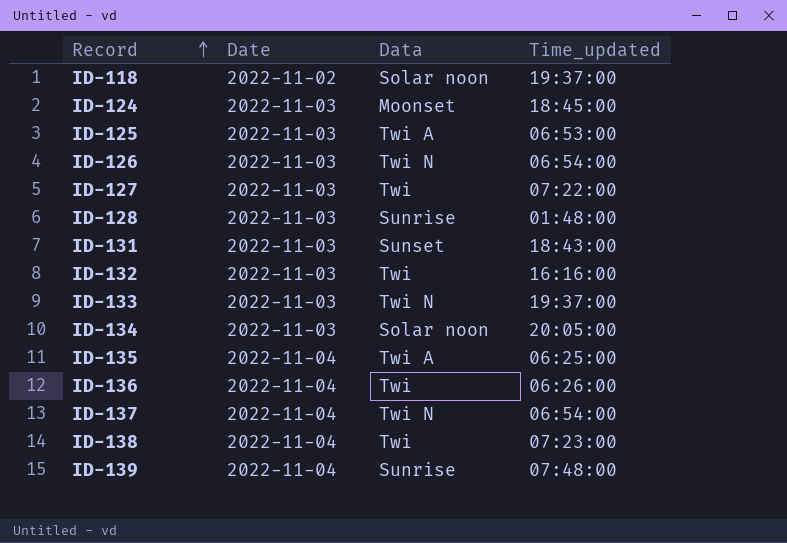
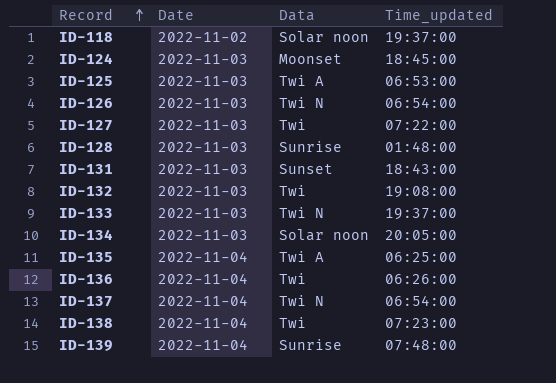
ID-132 | Time_updated: 16:16:00 -> 19:08:00

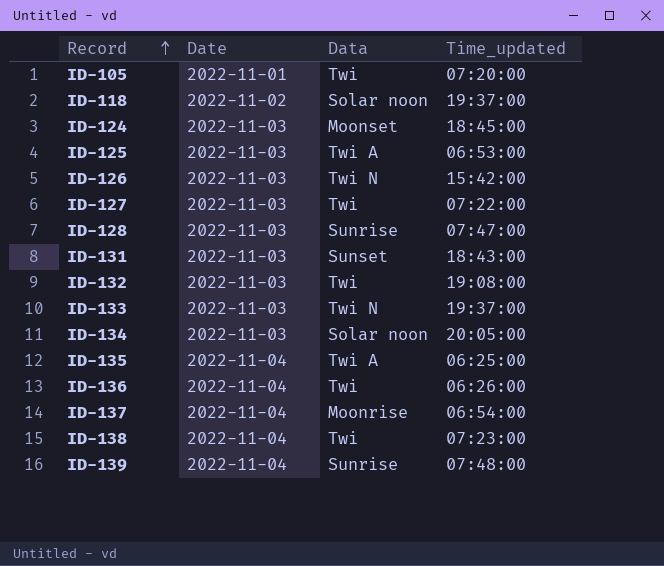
row ID-105: none -> 2022-11-01 | Twi | 07:20:00
ID-126 | Time_updated: 06:54:00 -> 15:42:00
ID-128 | Time_updated: 01:48:00 -> 07:47:00
ID-137 | Data: Twi N -> Moonrise

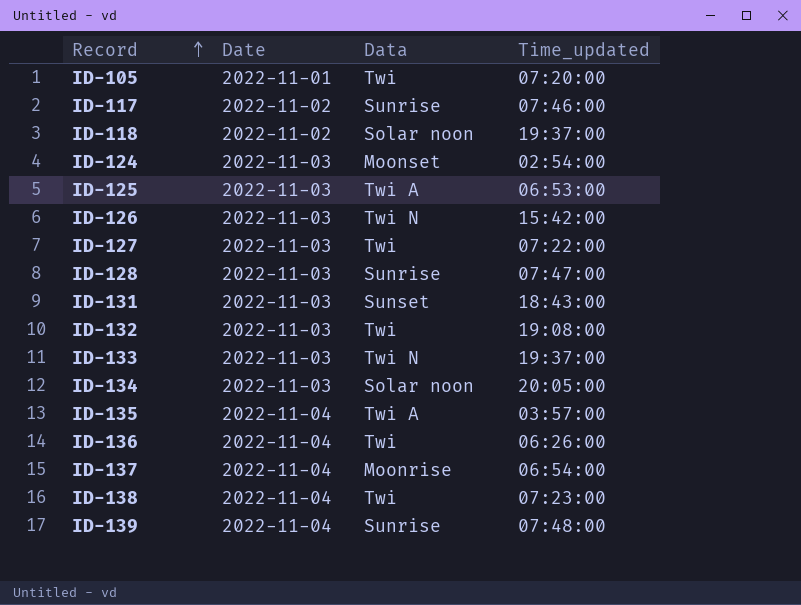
row ID-117: none -> 2022-11-02 | Sunrise | 07:46:00
ID-124 | Time_updated: 18:45:00 -> 02:54:00
ID-135 | Time_updated: 06:25:00 -> 03:57:00

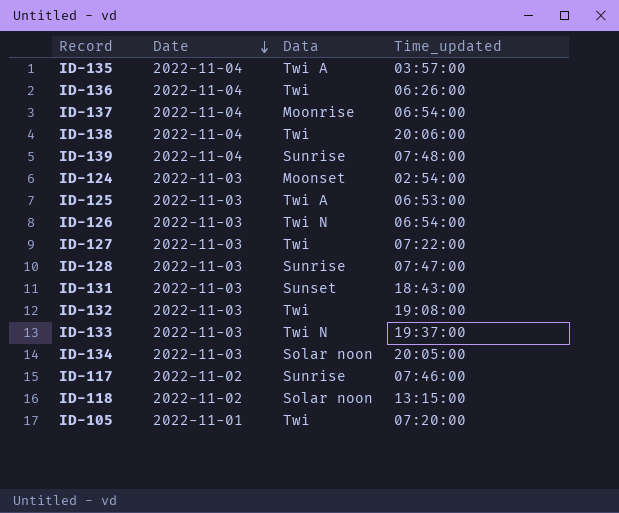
row order: Record ascending -> Date descending
ID-138 | Time_updated: 07:23:00 -> 20:06:00
ID-126 | Time_updated: 15:42:00 -> 06:54:00
ID-118 | Time_updated: 19:37:00 -> 13:15:00

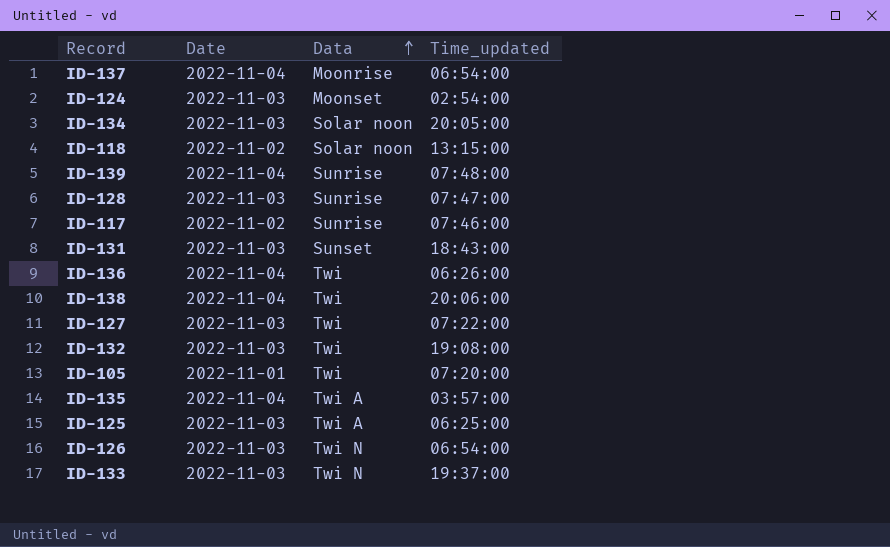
row order: Date descending -> Data ascending
ID-125 | Time_updated: 06:53:00 -> 06:25:00

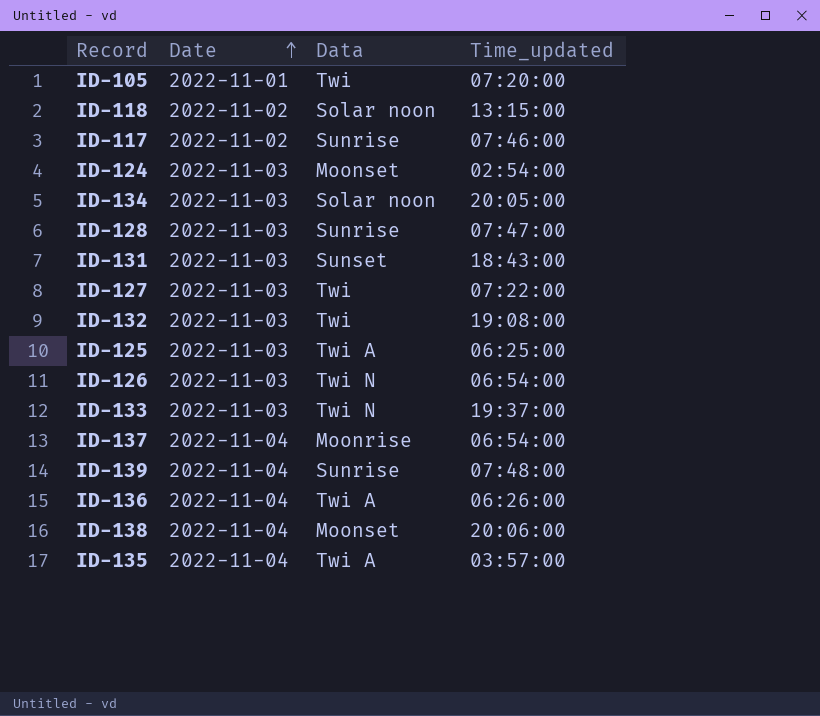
row order: Data ascending -> Date ascending
ID-136 | Data: Twi -> Twi A
ID-138 | Data: Twi -> Moonset

